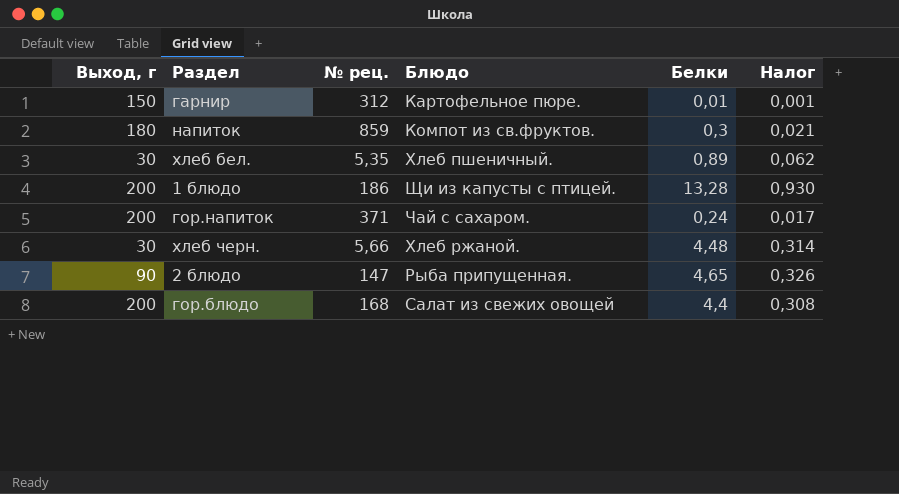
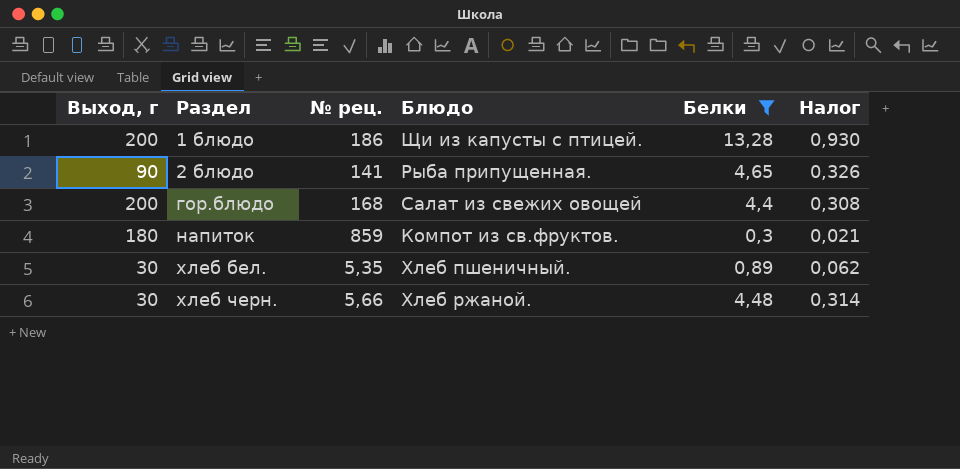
filter: none -> Белки >= 0,3
row order: none -> Раздел ascending
2 блюдо | № рец.: 147 -> 141

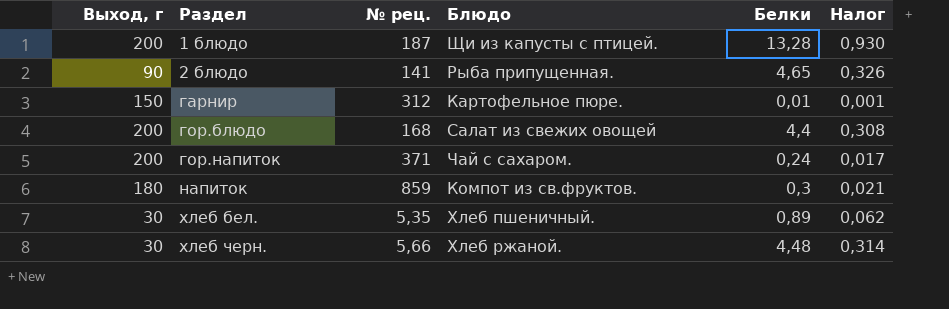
filter: Белки >= 0,3 -> none
1 блюдо | № рец.: 186 -> 187

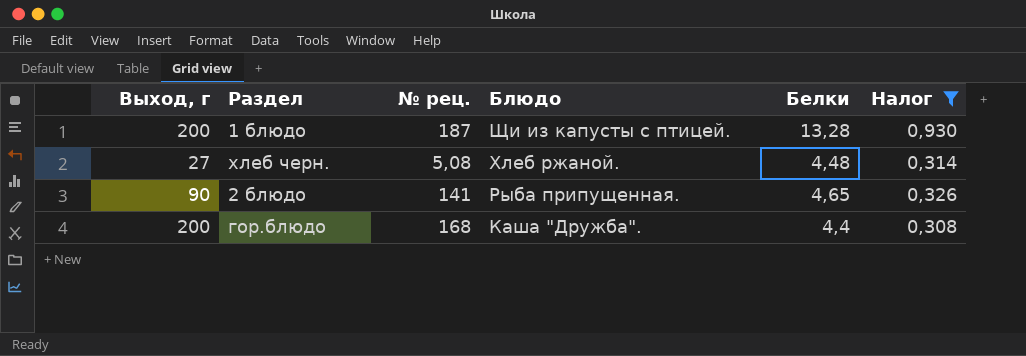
filter: none -> Налог >= 0,308
row order: Раздел ascending -> Блюдо descending
хлеб черн. | Выход, г: 30 -> 27
хлеб черн. | № рец.: 5,66 -> 5,08
гор.блюдо | Блюдо: Салат из свежих овощей -> Каша "Дружба".

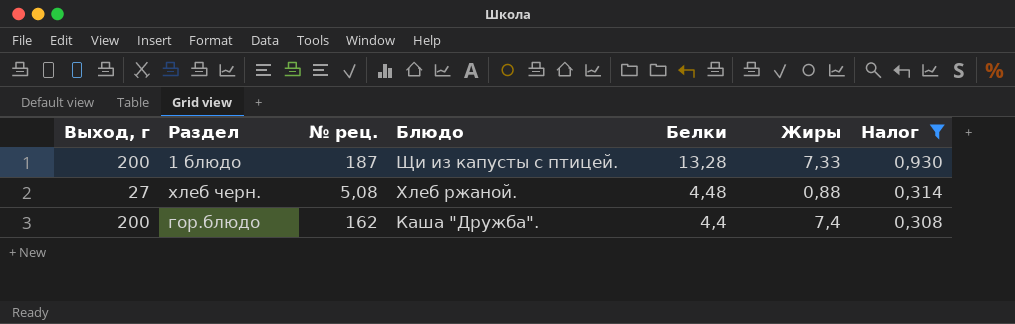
column Жиры | position: none -> 6
row 2 блюдо: 90 | 141 | Рыба припущенная. | 4,65 | 0,326 -> none
гор.блюдо | № рец.: 168 -> 162

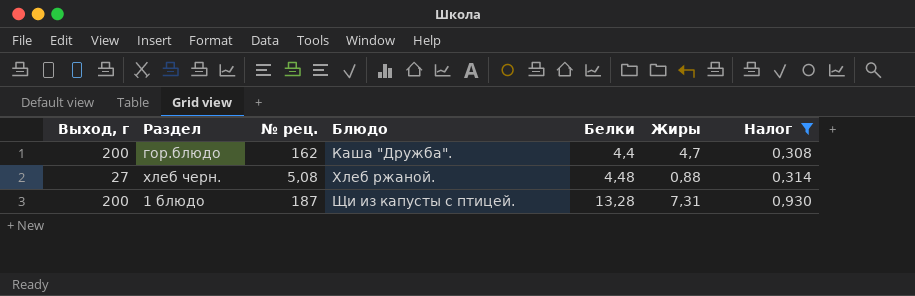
row order: Блюдо descending -> Блюдо ascending
гор.блюдо | Жиры: 7,4 -> 4,7
1 блюдо | Жиры: 7,33 -> 7,31

